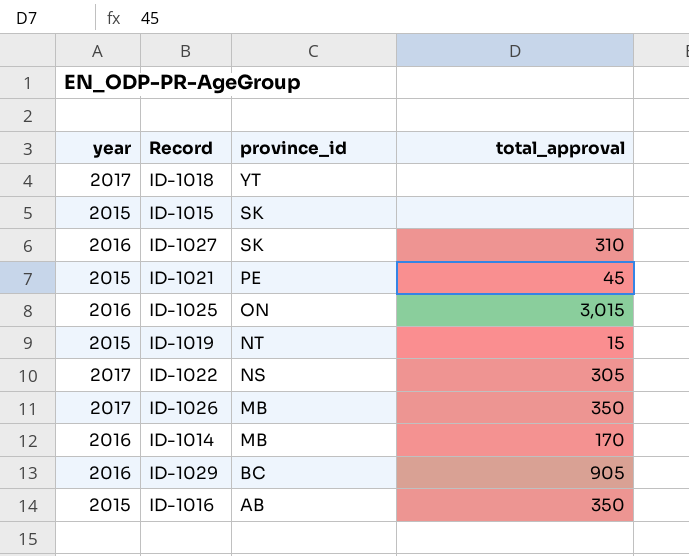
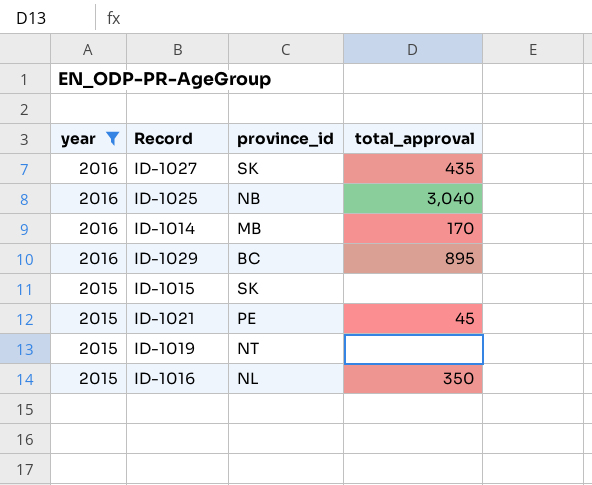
filter: none -> year != 2017
row order: province_id descending -> year descending
ID-1027 | total_approval: 310 -> 435
ID-1025 | province_id: ON -> NB
ID-1025 | total_approval: 3,015 -> 3,040
ID-1029 | total_approval: 905 -> 895
ID-1019 | total_approval: 15 -> none
ID-1016 | province_id: AB -> NL

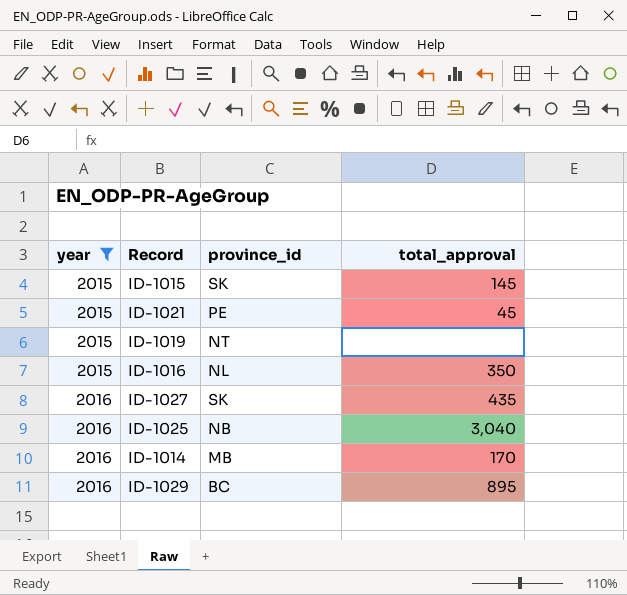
row order: year descending -> year ascending
ID-1015 | total_approval: none -> 145

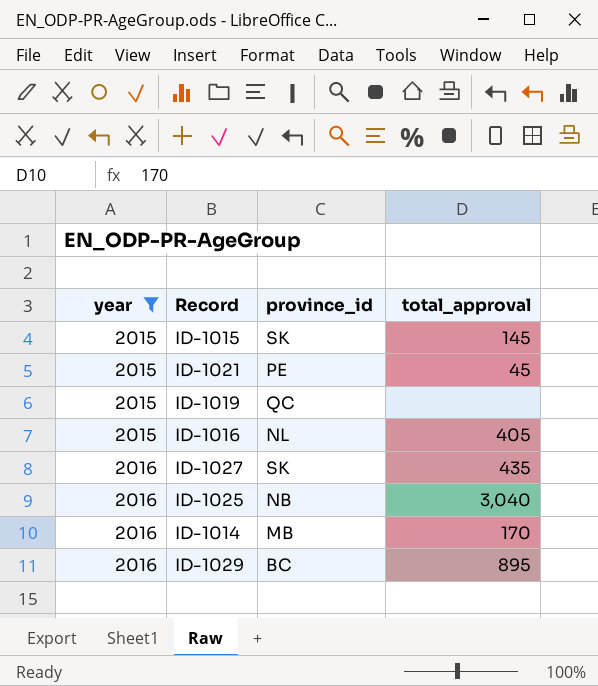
ID-1019 | province_id: NT -> QC
ID-1016 | total_approval: 350 -> 405

